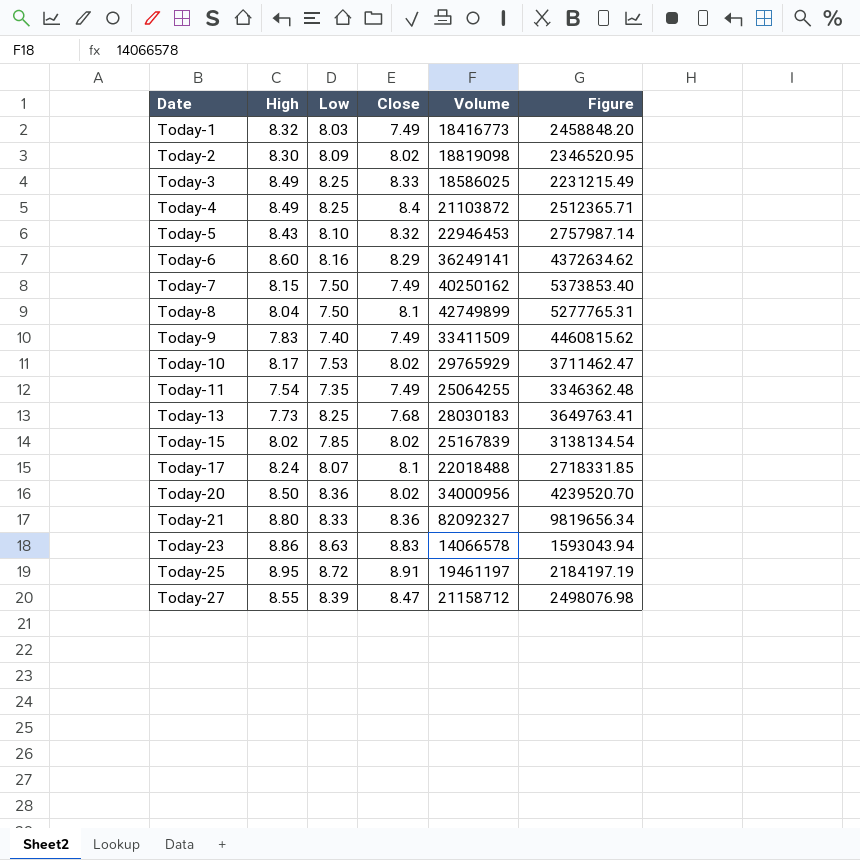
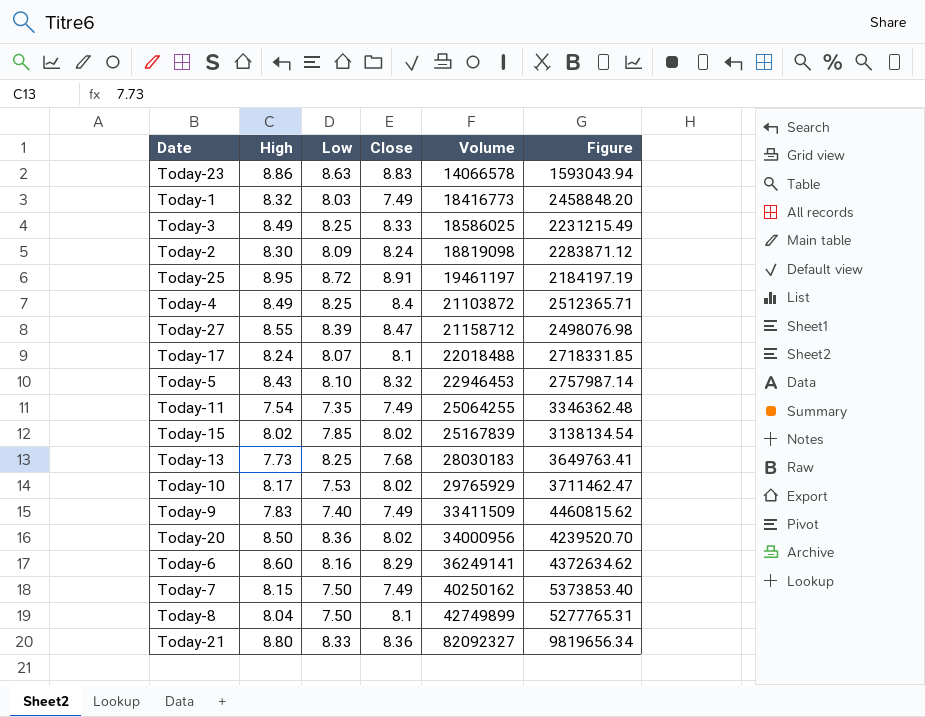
row order: Date ascending -> Volume ascending
Today-2 | Close: 8.02 -> 8.24
Today-2 | Figure: 2346520.95 -> 2283871.12

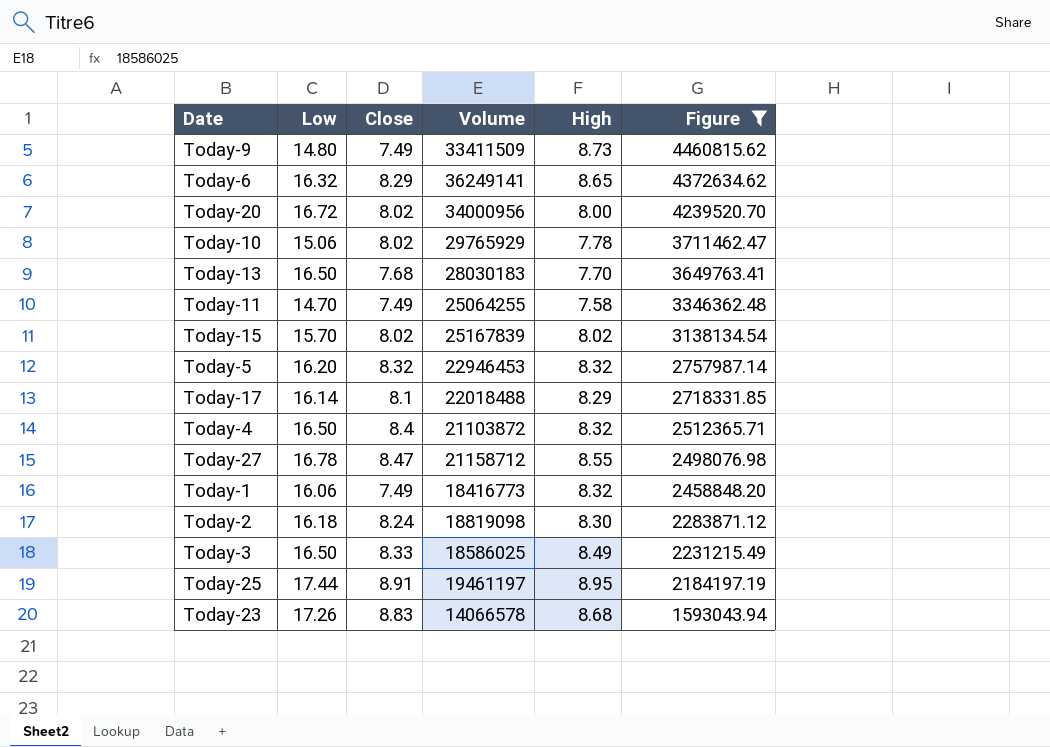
filter: none -> Figure <= 4460815.62
row order: Volume ascending -> Figure descending
column High | position: 2 -> 5
Today-9 | Low: 7.40 -> 14.80
Today-9 | High: 7.83 -> 8.73
Today-6 | Low: 8.16 -> 16.32
Today-6 | High: 8.60 -> 8.65
Today-20 | Low: 8.36 -> 16.72
Today-20 | High: 8.50 -> 8.00
Today-10 | Low: 7.53 -> 15.06
Today-10 | High: 8.17 -> 7.78
Today-13 | Low: 8.25 -> 16.50
Today-13 | High: 7.73 -> 7.70
Today-11 | Low: 7.35 -> 14.70
Today-11 | High: 7.54 -> 7.58
Today-15 | Low: 7.85 -> 15.70
Today-5 | Low: 8.10 -> 16.20
Today-5 | High: 8.43 -> 8.32
Today-17 | Low: 8.07 -> 16.14
Today-17 | High: 8.24 -> 8.29
Today-4 | Low: 8.25 -> 16.50
Today-4 | High: 8.49 -> 8.32
Today-27 | Low: 8.39 -> 16.78
Today-1 | Low: 8.03 -> 16.06
Today-2 | Low: 8.09 -> 16.18
Today-3 | Low: 8.25 -> 16.50
Today-25 | Low: 8.72 -> 17.44
Today-23 | Low: 8.63 -> 17.26
Today-23 | High: 8.86 -> 8.68

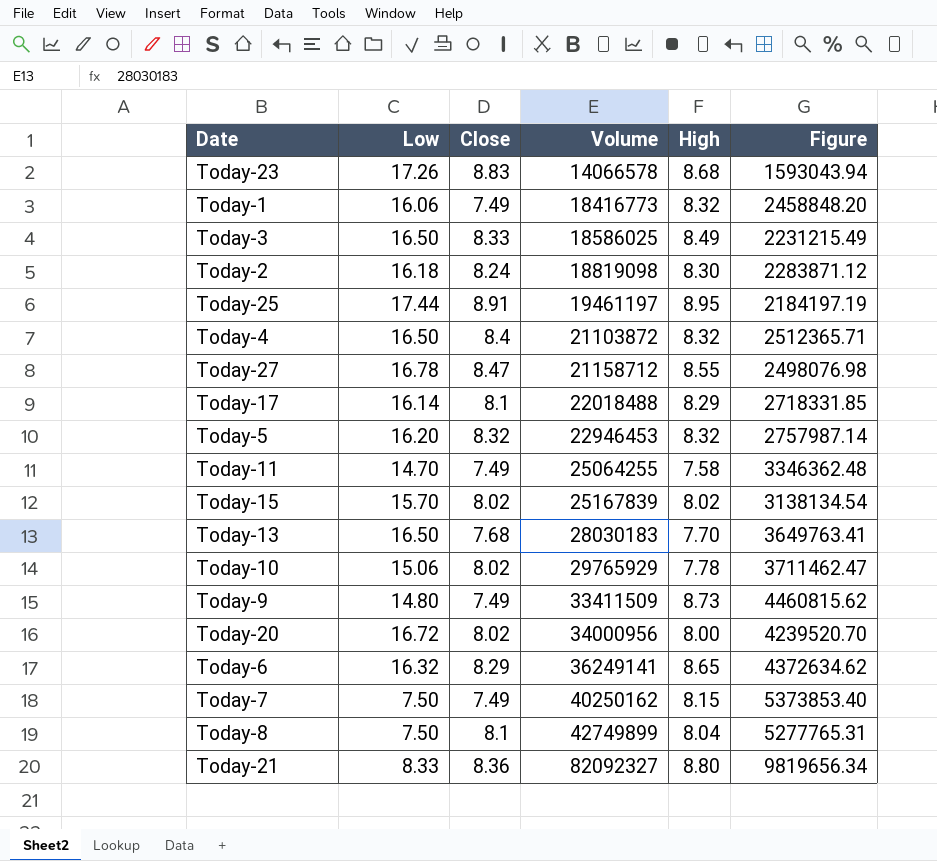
filter: Figure <= 4460815.62 -> none
row order: Figure descending -> Volume ascending

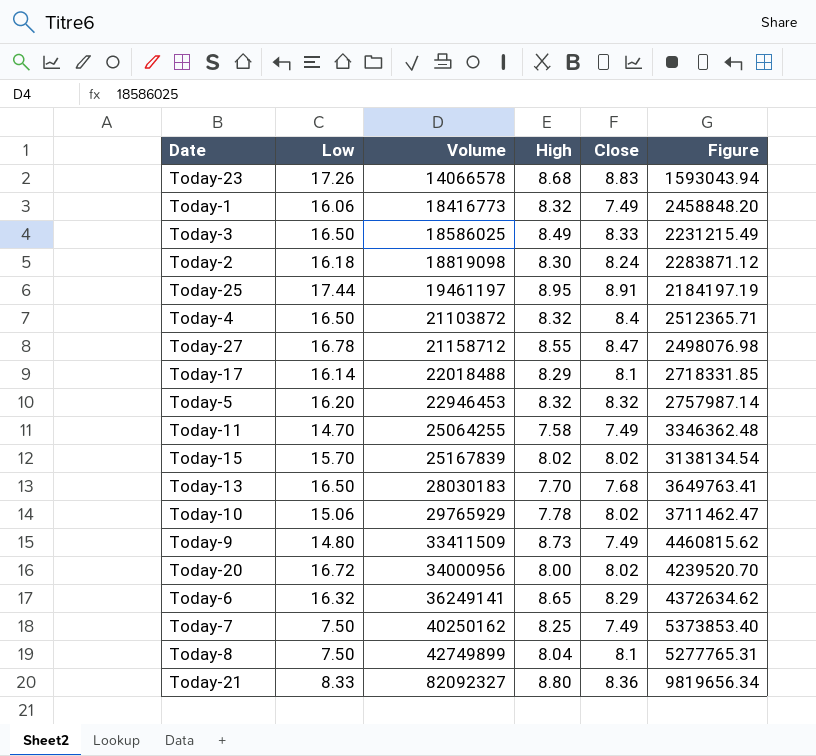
column Close | position: 3 -> 5
Today-7 | High: 8.15 -> 8.25

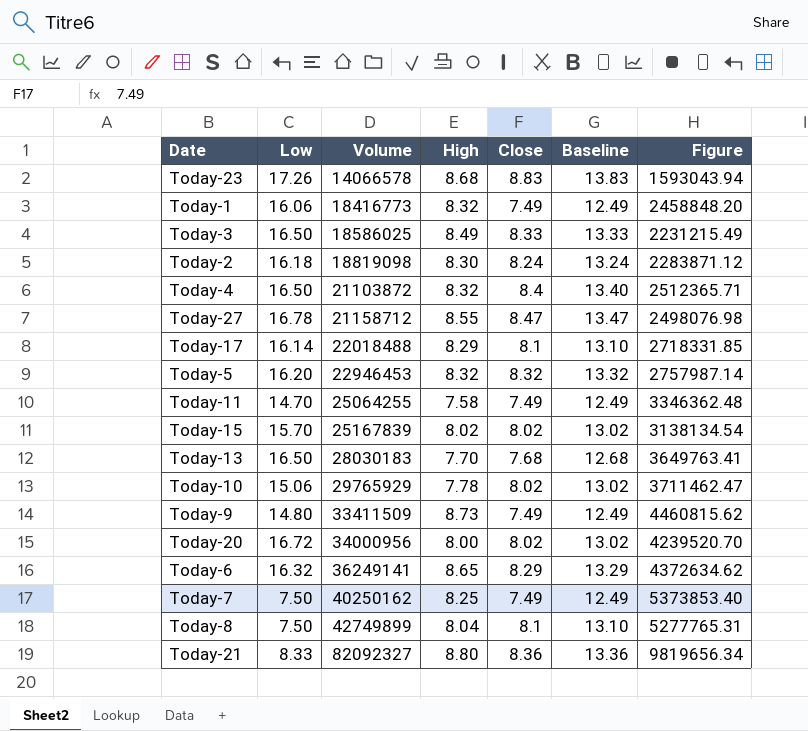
column Baseline | formula: none -> [Close] + 5
row Today-25: 17.44 | 19461197 | 8.95 | 8.91 | 2184197.19 -> none

